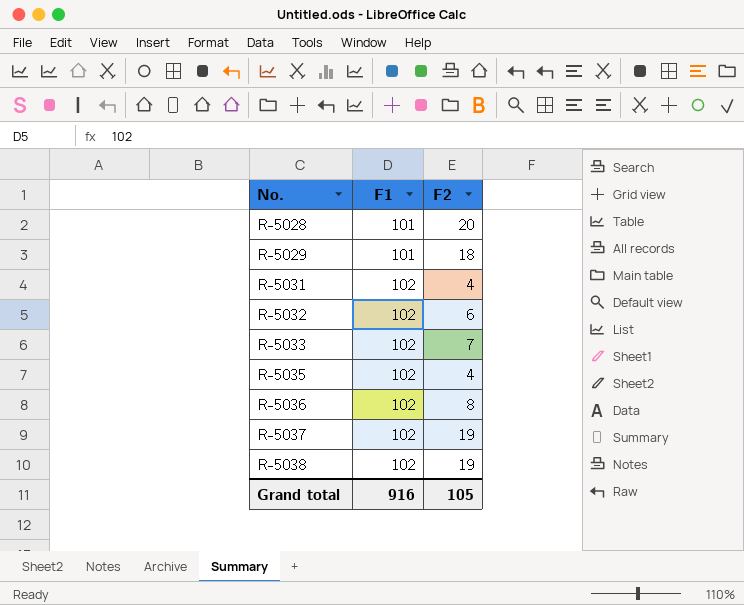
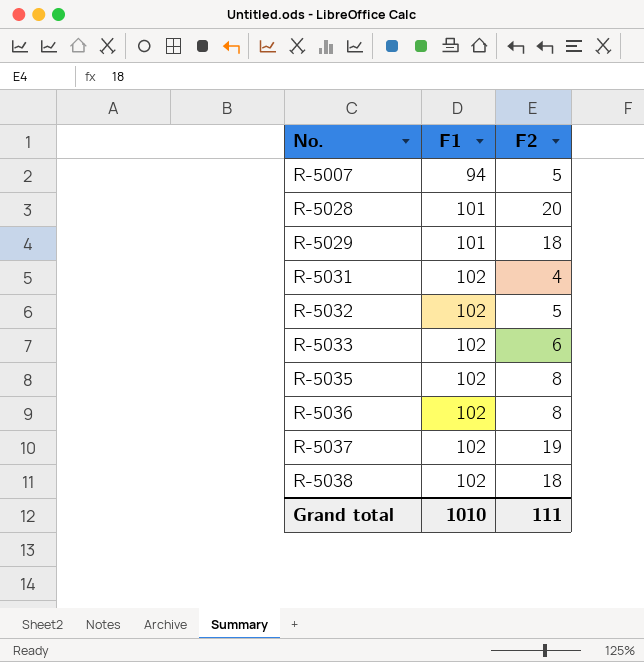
row R-5007: none -> 94 | 5
R-5032 | F2: 6 -> 5
R-5033 | F2: 7 -> 6
R-5035 | F2: 4 -> 8
R-5038 | F2: 19 -> 18
Grand total | F1: 916 -> 1010
Grand total | F2: 105 -> 111

